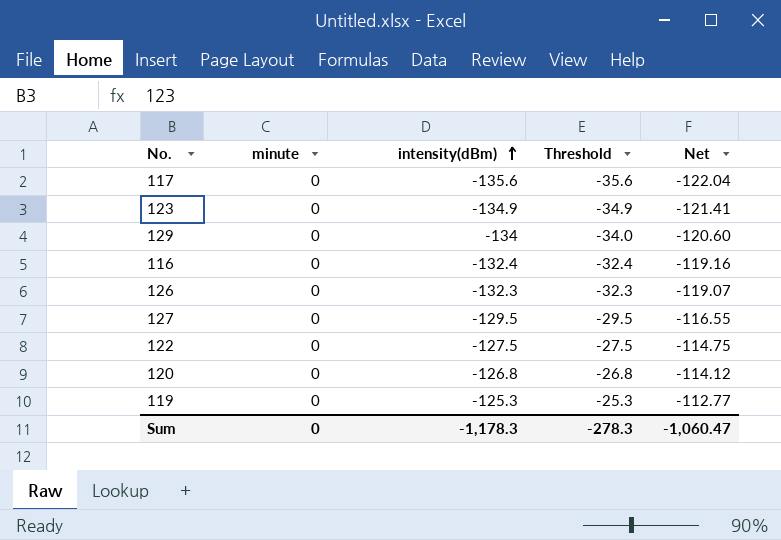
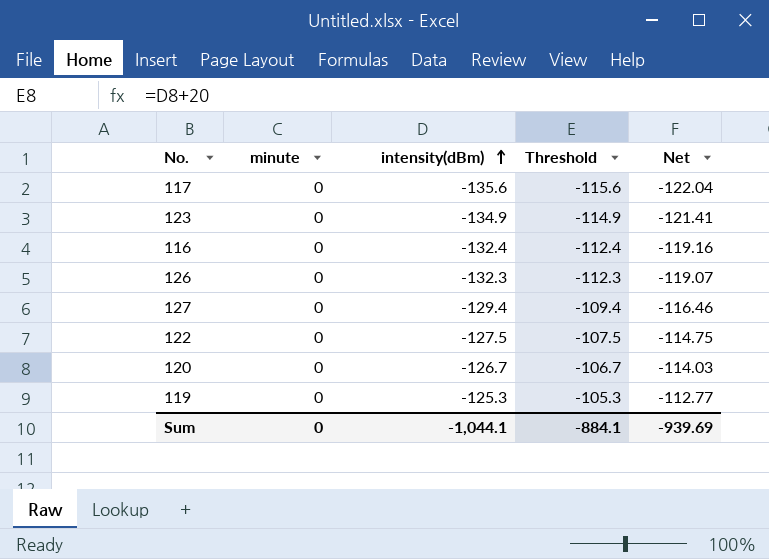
column Threshold | formula: [intensity(dBm)] + 100 -> [intensity(dBm)] + 20
row 129: 0 | -134 | -34.0 | -120.60 -> none
127 | intensity(dBm): -129.5 -> -129.4
127 | Net: -116.55 -> -116.46
120 | intensity(dBm): -126.8 -> -126.7
120 | Net: -114.12 -> -114.03
Sum | intensity(dBm): -1,178.3 -> -1,044.1
Sum | Threshold: -278.3 -> -884.1
Sum | Net: -1,060.47 -> -939.69

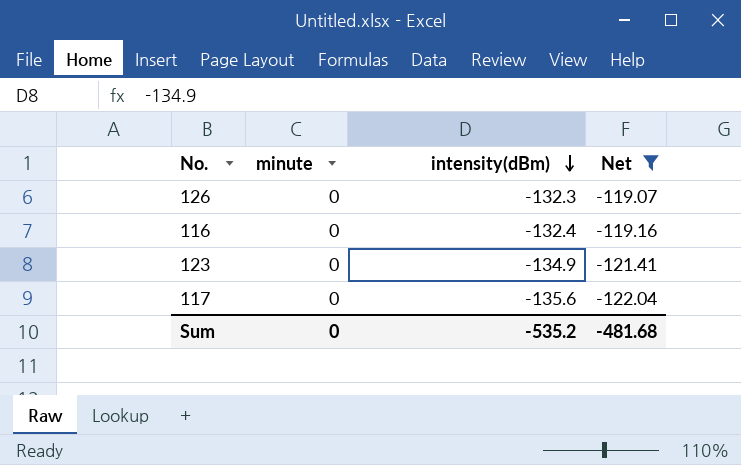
filter: none -> Net <= -119.07
row order: intensity(dBm) ascending -> intensity(dBm) descending
column Threshold | formula: [intensity(dBm)] + 20 -> none
Sum | intensity(dBm): -1,044.1 -> -535.2
Sum | Net: -939.69 -> -481.68

